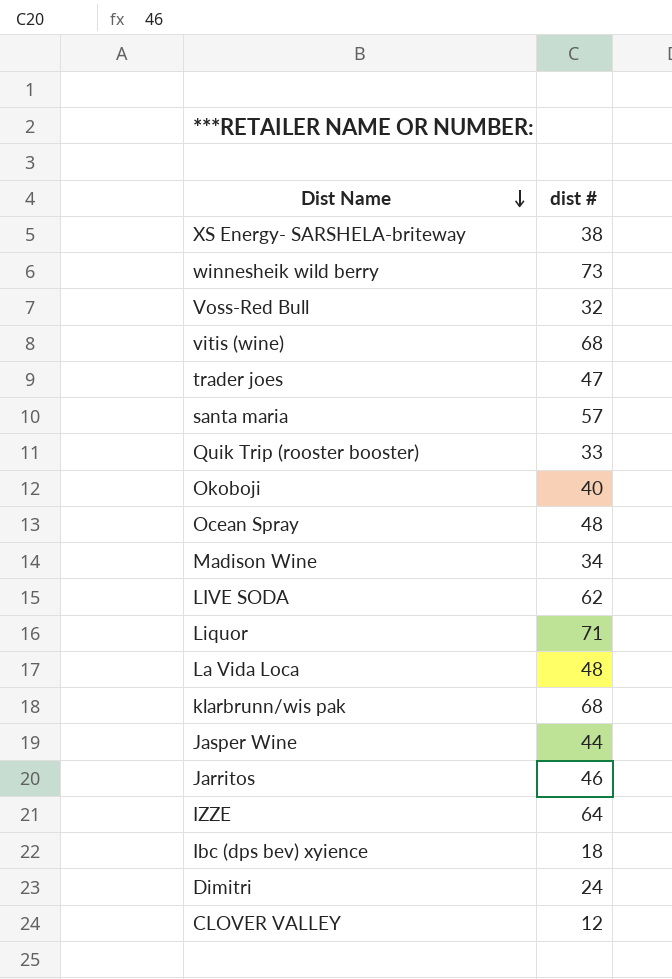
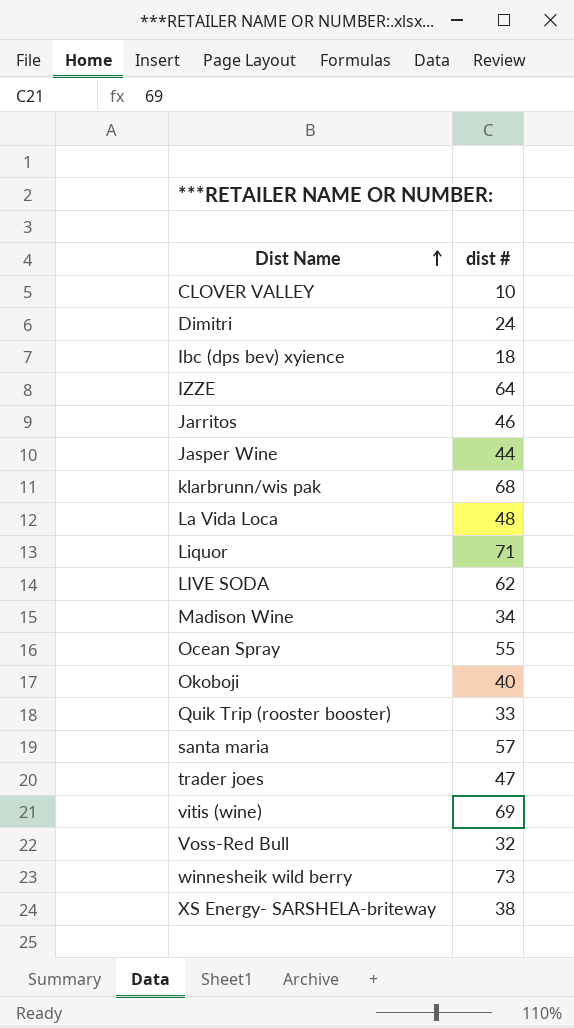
row order: Dist Name descending -> Dist Name ascending
CLOVER VALLEY | dist #: 12 -> 10
Ocean Spray | dist #: 48 -> 55
vitis (wine) | dist #: 68 -> 69

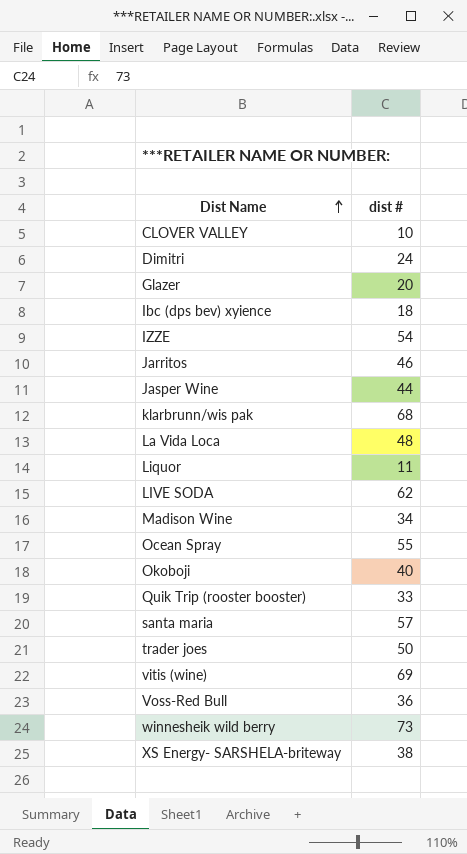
row Glazer: none -> 20
IZZE | dist #: 64 -> 54
Liquor | dist #: 71 -> 11
trader joes | dist #: 47 -> 50
Voss-Red Bull | dist #: 32 -> 36

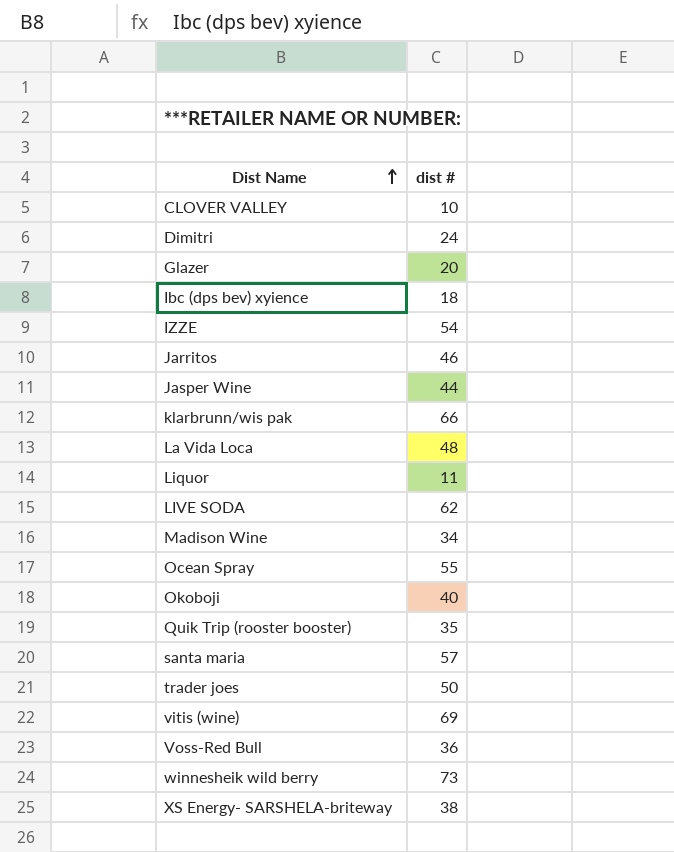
klarbrunn/wis pak | dist #: 68 -> 66
Quik Trip (rooster booster) | dist #: 33 -> 35

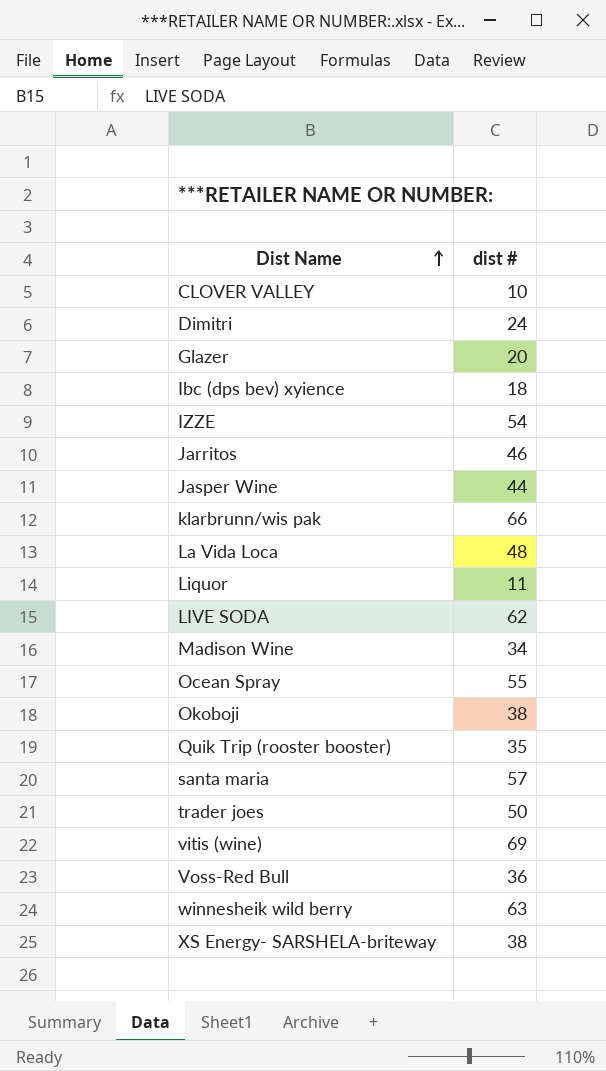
Okoboji | dist #: 40 -> 38
winnesheik wild berry | dist #: 73 -> 63

